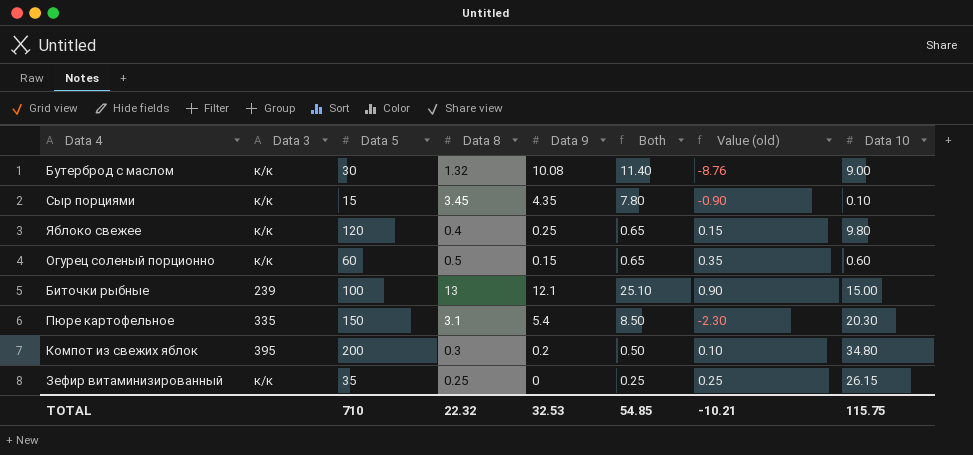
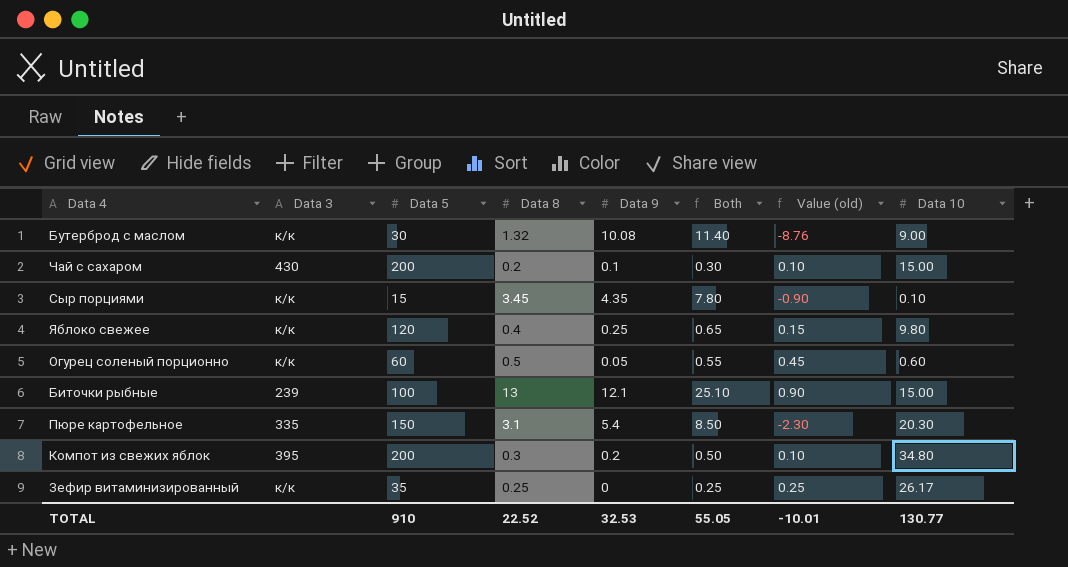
row Чай с сахаром: none -> 430 | 200 | 0.2 | 0.1 | 0.30 | 0.10 | 15.00
Огурец соленый порционно | Data 9: 0.15 -> 0.05
Огурец соленый порционно | Both: 0.65 -> 0.55
Огурец соленый порционно | Value (old): 0.35 -> 0.45
Зефир витаминизированный | Data 10: 26.15 -> 26.17
TOTAL | Data 5: 710 -> 910
TOTAL | Data 8: 22.32 -> 22.52
TOTAL | Both: 54.85 -> 55.05
TOTAL | Value (old): -10.21 -> -10.01
TOTAL | Data 10: 115.75 -> 130.77

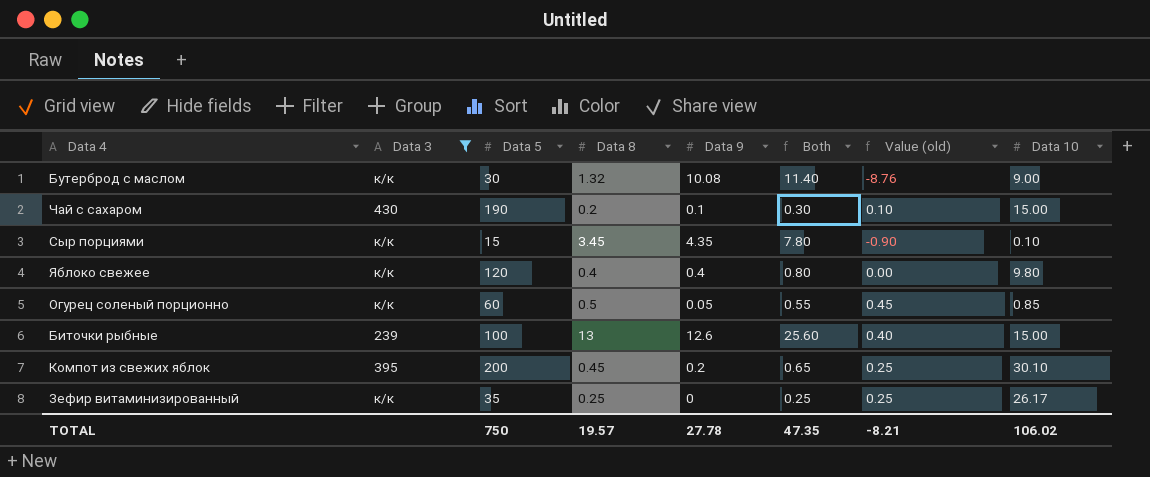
filter: none -> Data 3 != 335
Чай с сахаром | Data 5: 200 -> 190
Яблоко свежее | Data 9: 0.25 -> 0.4
Яблоко свежее | Both: 0.65 -> 0.80
Яблоко свежее | Value (old): 0.15 -> 0.00
Огурец соленый порционно | Data 10: 0.60 -> 0.85
Биточки рыбные | Data 9: 12.1 -> 12.6
Биточки рыбные | Both: 25.10 -> 25.60
Биточки рыбные | Value (old): 0.90 -> 0.40
Компот из свежих яблок | Data 8: 0.3 -> 0.45
Компот из свежих яблок | Both: 0.50 -> 0.65
Компот из свежих яблок | Value (old): 0.10 -> 0.25
Компот из свежих яблок | Data 10: 34.80 -> 30.10
TOTAL | Data 5: 910 -> 750
TOTAL | Data 8: 22.52 -> 19.57
TOTAL | Data 9: 32.53 -> 27.78
TOTAL | Both: 55.05 -> 47.35
TOTAL | Value (old): -10.01 -> -8.21
TOTAL | Data 10: 130.77 -> 106.02

